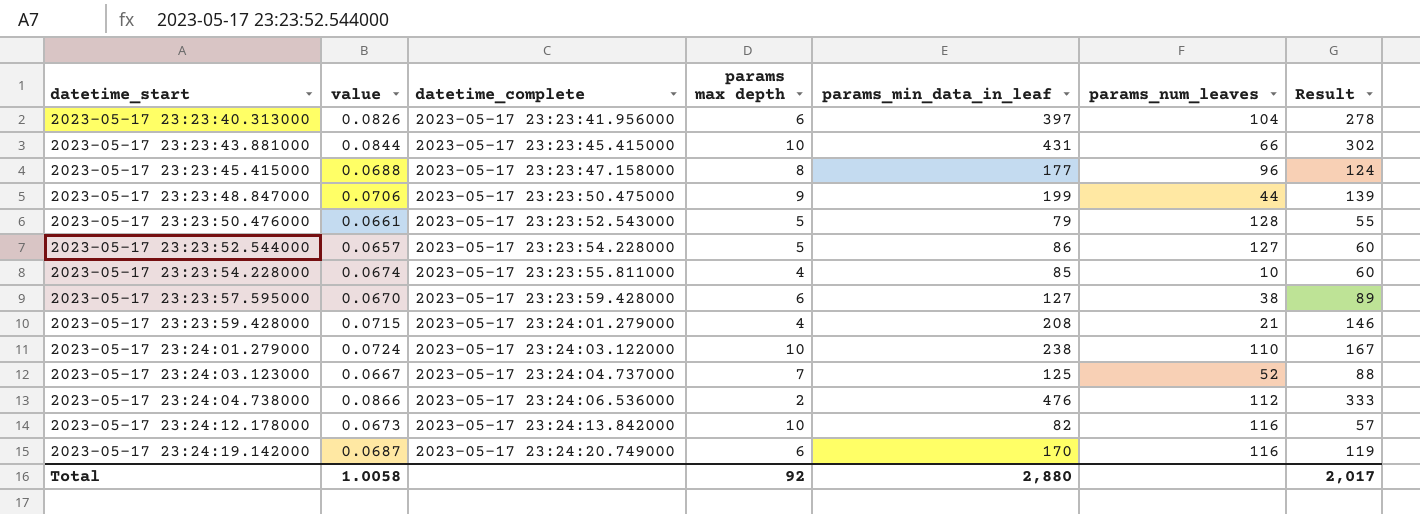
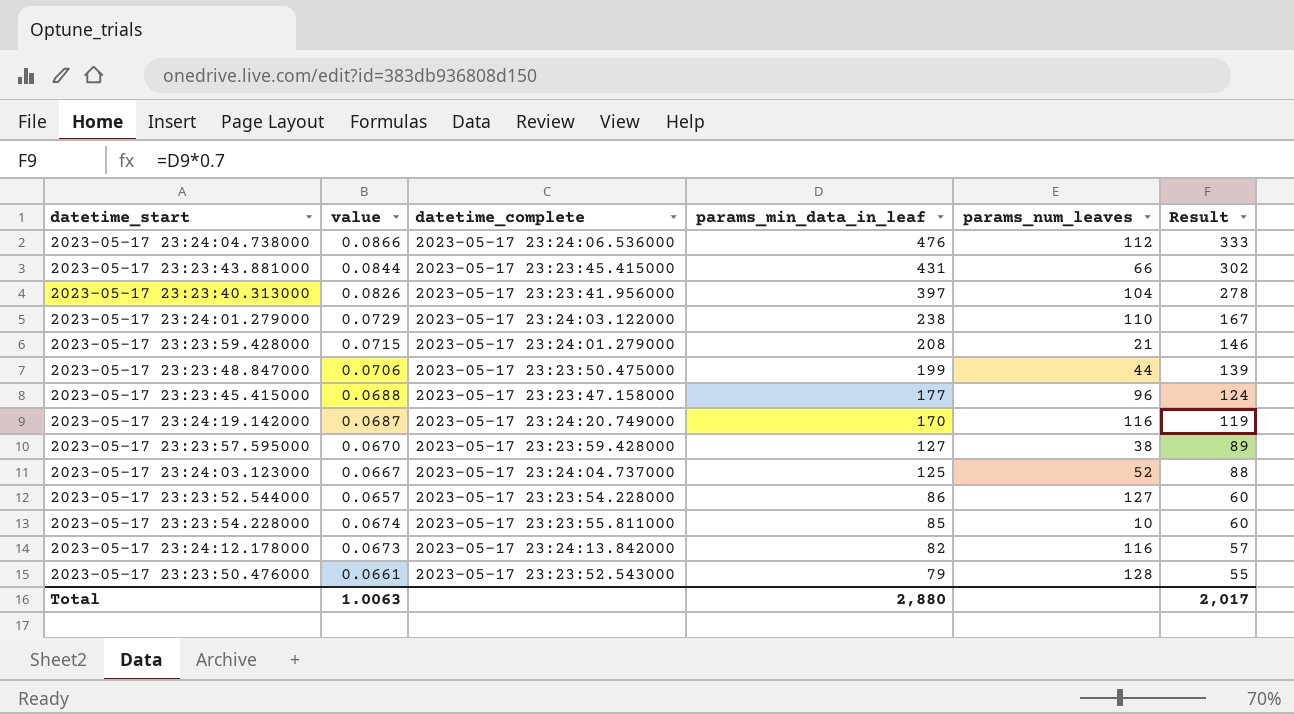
row order: datetime_start ascending -> params_min_data_in_leaf descending
column params max depth | position: 4 -> none
2023-05-17 23:24:01.279000 | value: 0.0724 -> 0.0729
Total | value: 1.0058 -> 1.0063

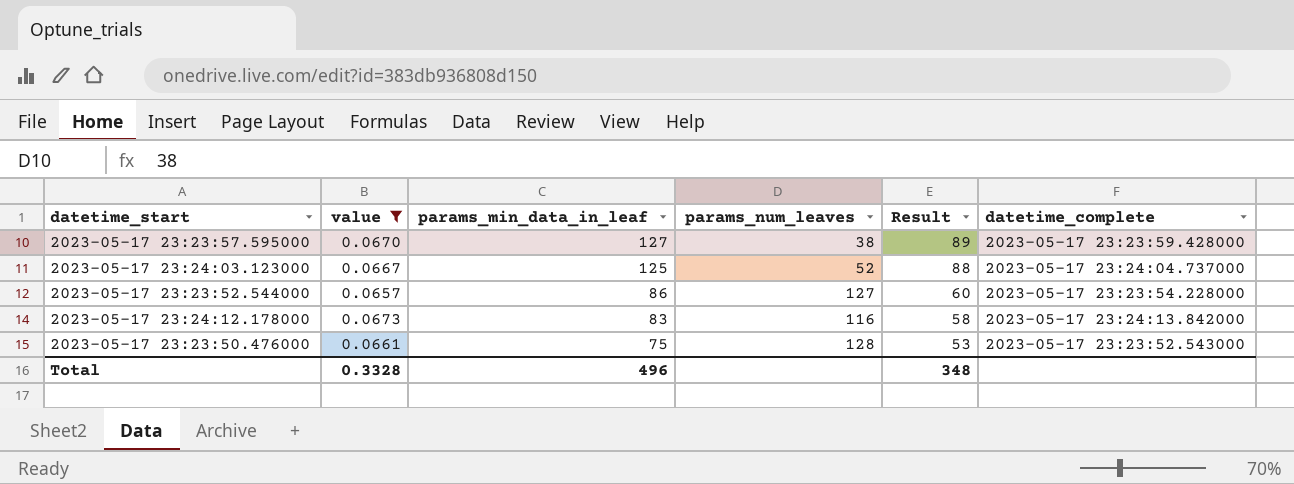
filter: none -> value <= 0.0673
column datetime_complete | position: 3 -> 6
2023-05-17 23:24:12.178000 | params_min_data_in_leaf: 82 -> 83
2023-05-17 23:24:12.178000 | Result: 57 -> 58
2023-05-17 23:23:50.476000 | params_min_data_in_leaf: 79 -> 75
2023-05-17 23:23:50.476000 | Result: 55 -> 53
Total | value: 1.0063 -> 0.3328
Total | params_min_data_in_leaf: 2,880 -> 496
Total | Result: 2,017 -> 348

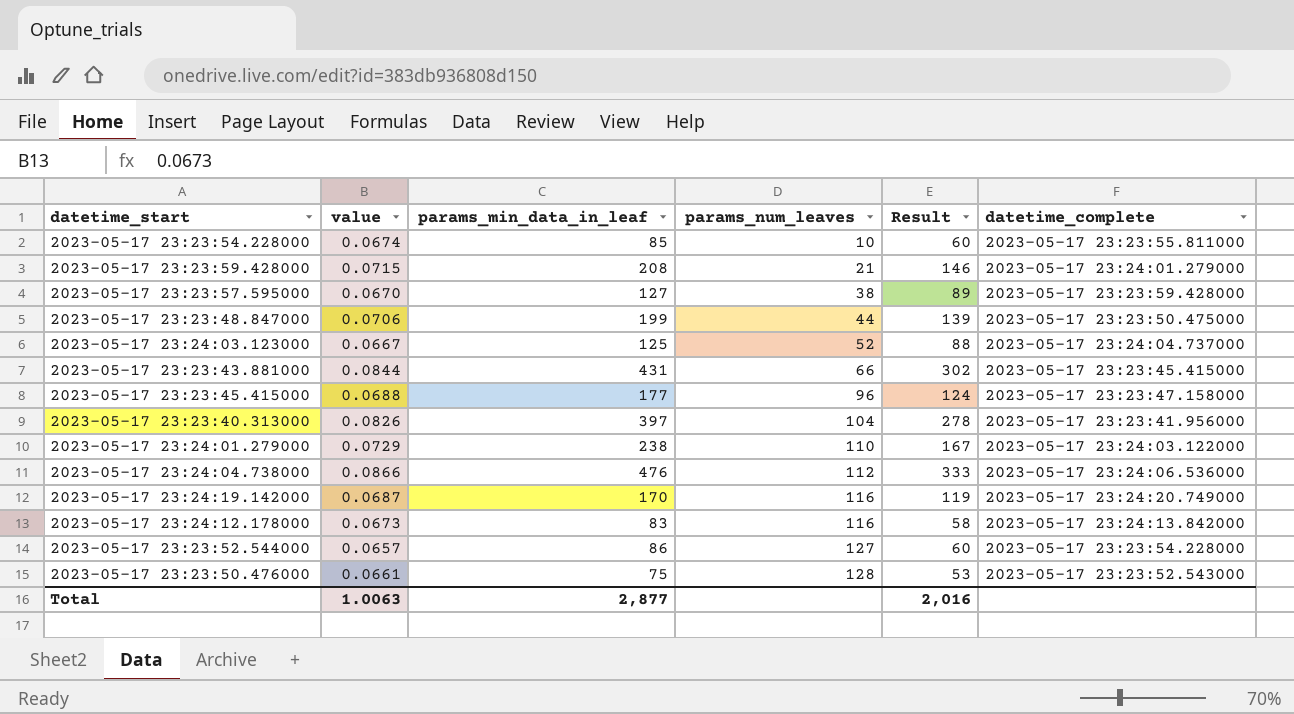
filter: value <= 0.0673 -> none
row order: params_min_data_in_leaf descending -> params_num_leaves ascending
Total | value: 0.3328 -> 1.0063
Total | params_min_data_in_leaf: 496 -> 2,877
Total | Result: 348 -> 2,016

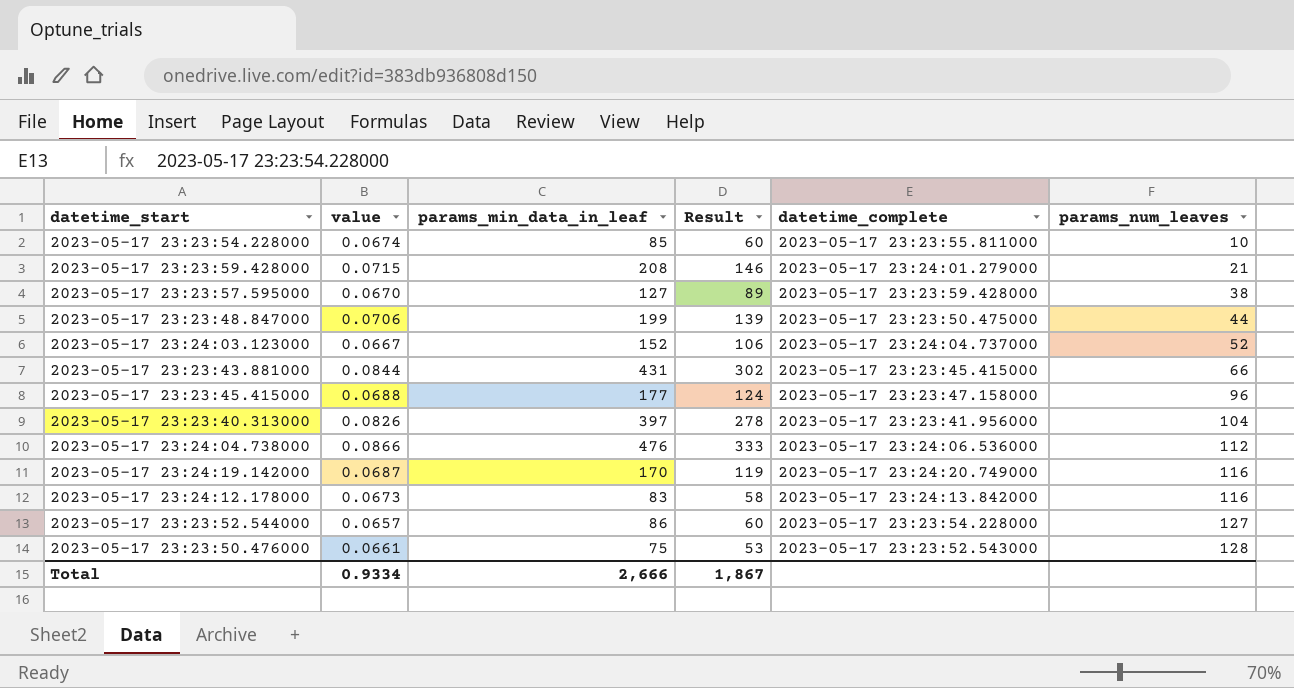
column params_num_leaves | position: 4 -> 6
row 2023-05-17 23:24:01.279000: 0.0729 | 238 | 110 | 167 | 2023-05-17 23:24:03.122000 -> none
2023-05-17 23:24:03.123000 | params_min_data_in_leaf: 125 -> 152
2023-05-17 23:24:03.123000 | Result: 88 -> 106
Total | value: 1.0063 -> 0.9334
Total | params_min_data_in_leaf: 2,877 -> 2,666
Total | Result: 2,016 -> 1,867

